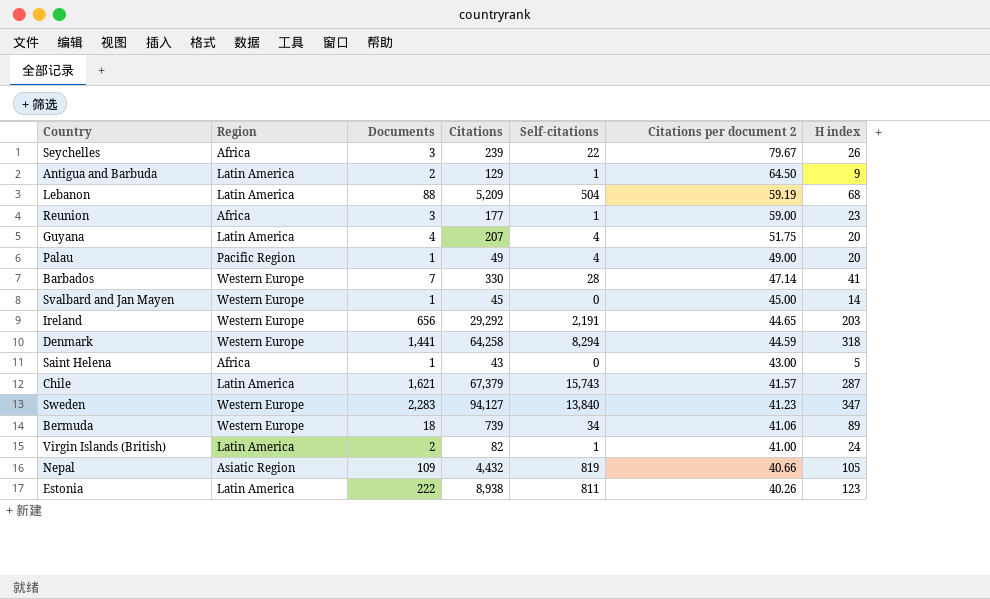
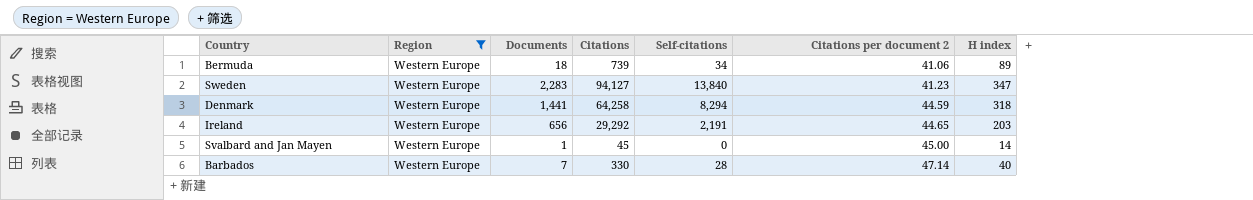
filter: none -> Region = Western Europe
row order: Citations per document 2 descending -> Citations per document 2 ascending
Barbados | H index: 41 -> 40

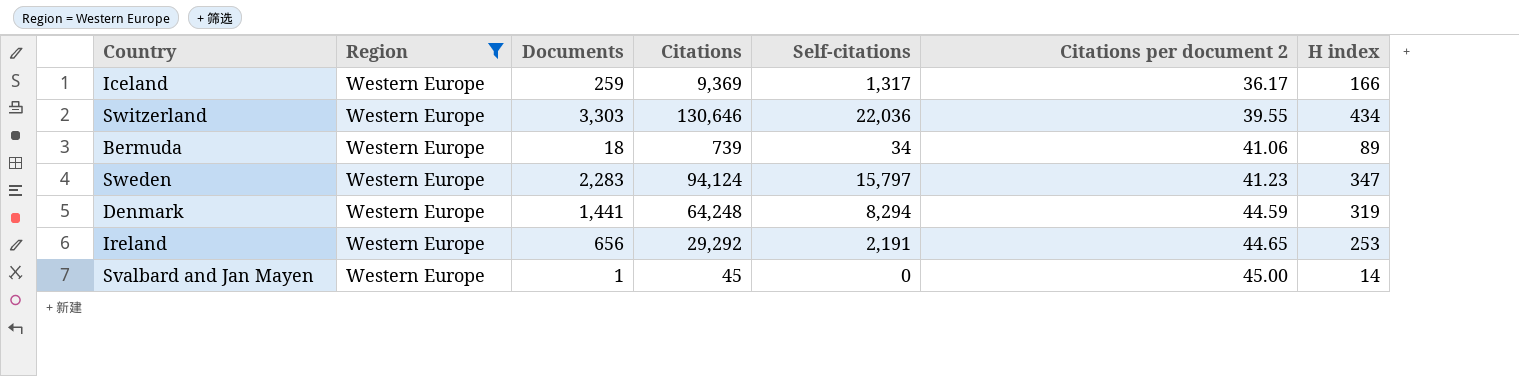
row Barbados: Western Europe | 7 | 330 | 28 | 47.14 | 40 -> none
row Iceland: none -> Western Europe | 259 | 9,369 | 1,317 | 36.17 | 166
row Switzerland: none -> Western Europe | 3,303 | 130,646 | 22,036 | 39.55 | 434
Sweden | Citations: 94,127 -> 94,124
Sweden | Self-citations: 13,840 -> 15,797
Denmark | Citations: 64,258 -> 64,248
Denmark | H index: 318 -> 319
Ireland | H index: 203 -> 253

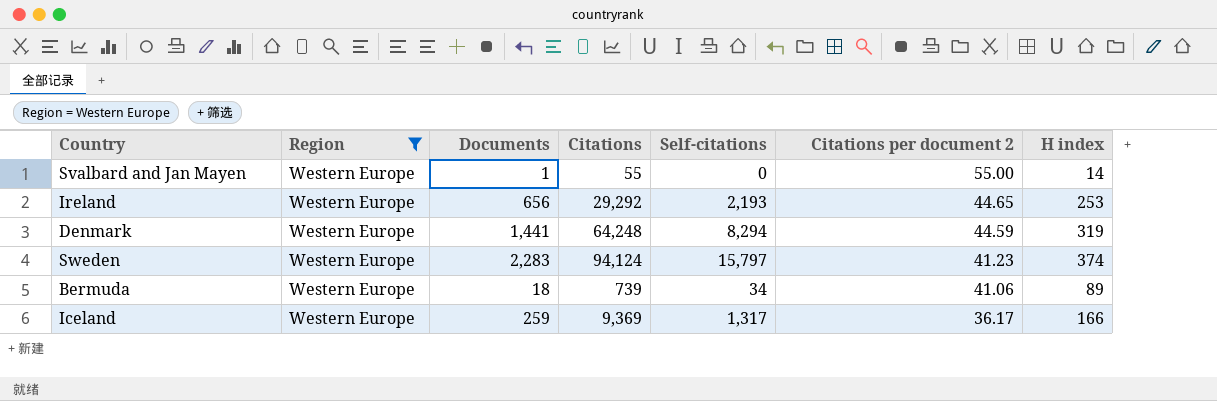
row order: Citations per document 2 ascending -> Citations per document 2 descending
row Switzerland: Western Europe | 3,303 | 130,646 | 22,036 | 39.55 | 434 -> none
Svalbard and Jan Mayen | Citations: 45 -> 55
Svalbard and Jan Mayen | Citations per document 2: 45.00 -> 55.00
Ireland | Self-citations: 2,191 -> 2,193
Sweden | H index: 347 -> 374

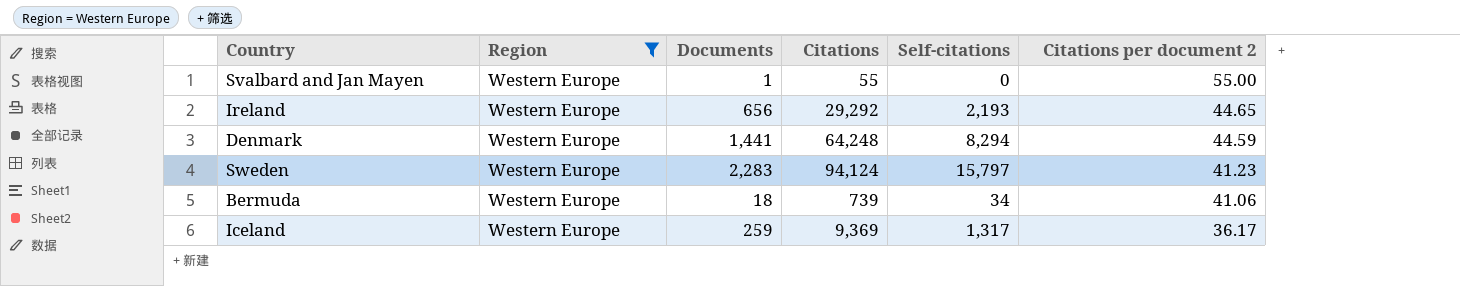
column H index | position: 7 -> none

